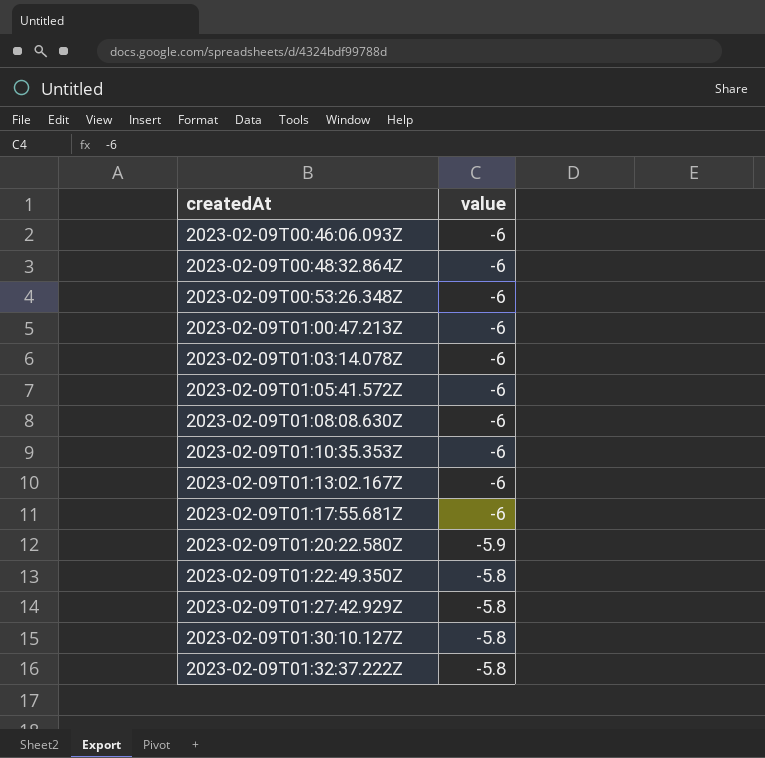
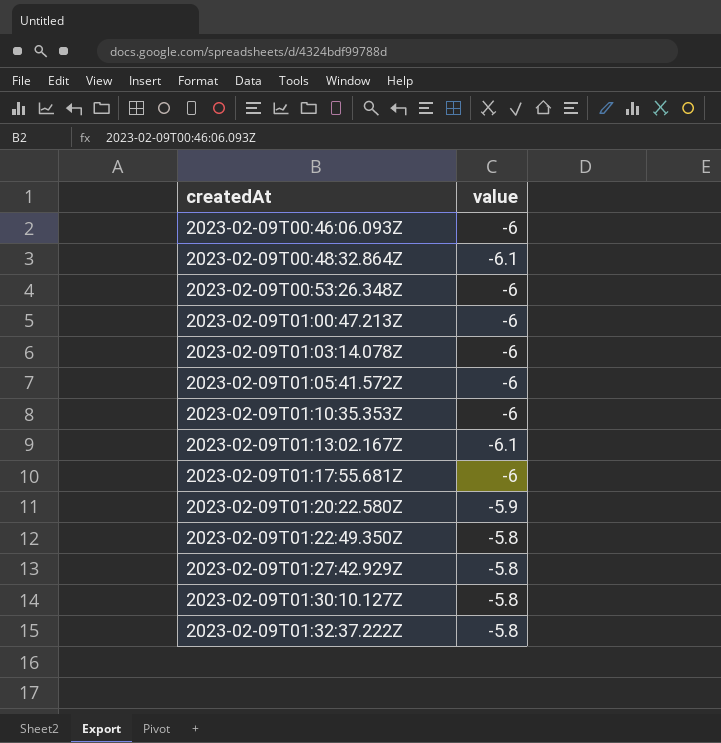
row 2023-02-09T01:08:08.630Z: -6 -> none
2023-02-09T00:48:32.864Z | value: -6 -> -6.1
2023-02-09T01:13:02.167Z | value: -6 -> -6.1

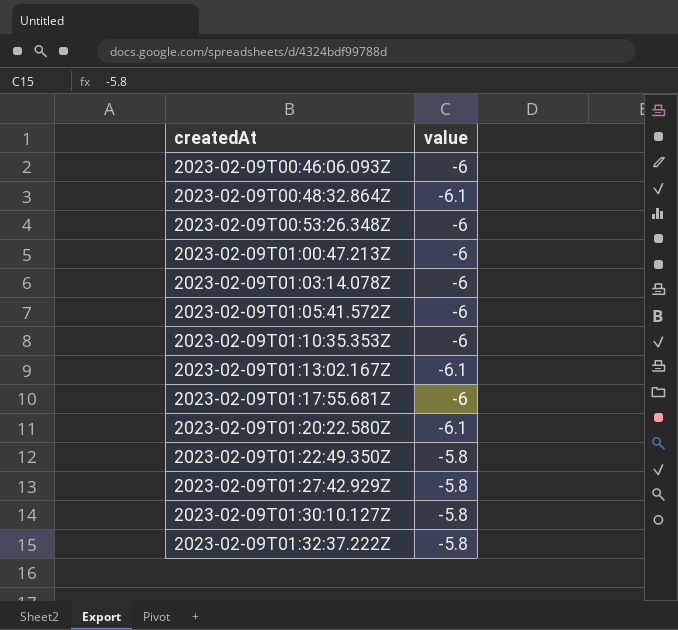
2023-02-09T01:20:22.580Z | value: -5.9 -> -6.1

